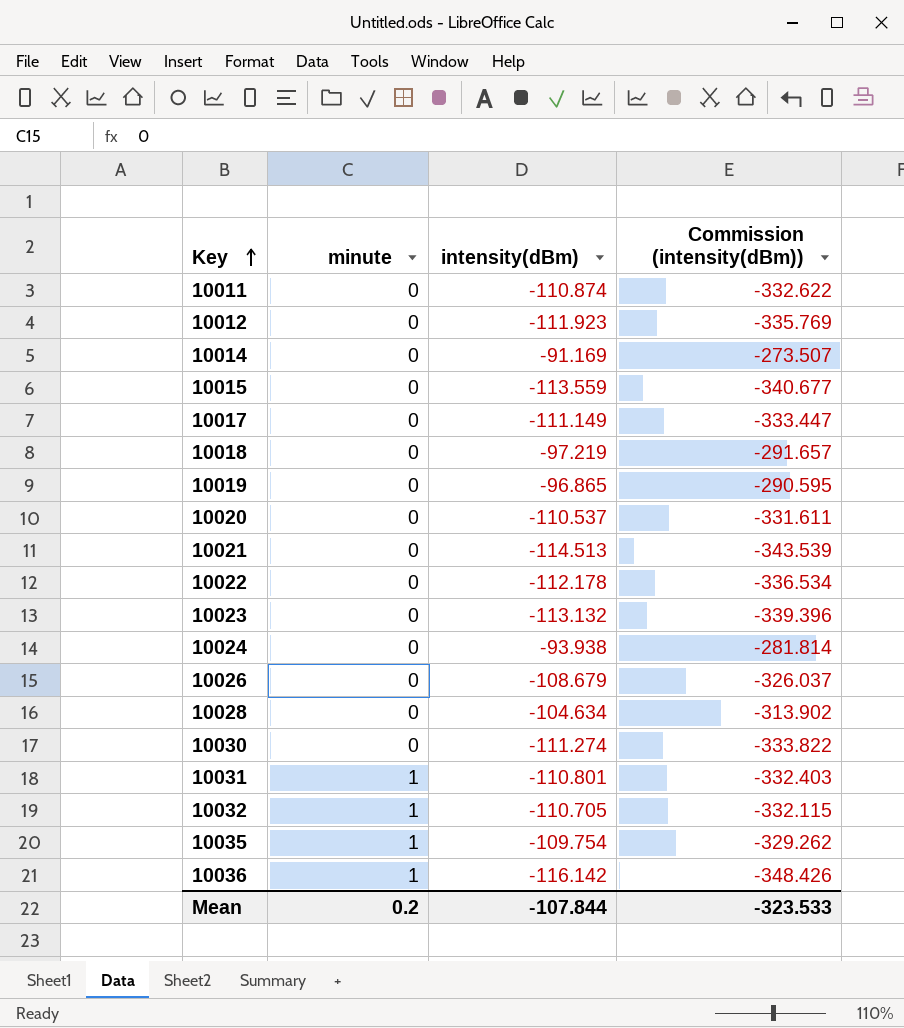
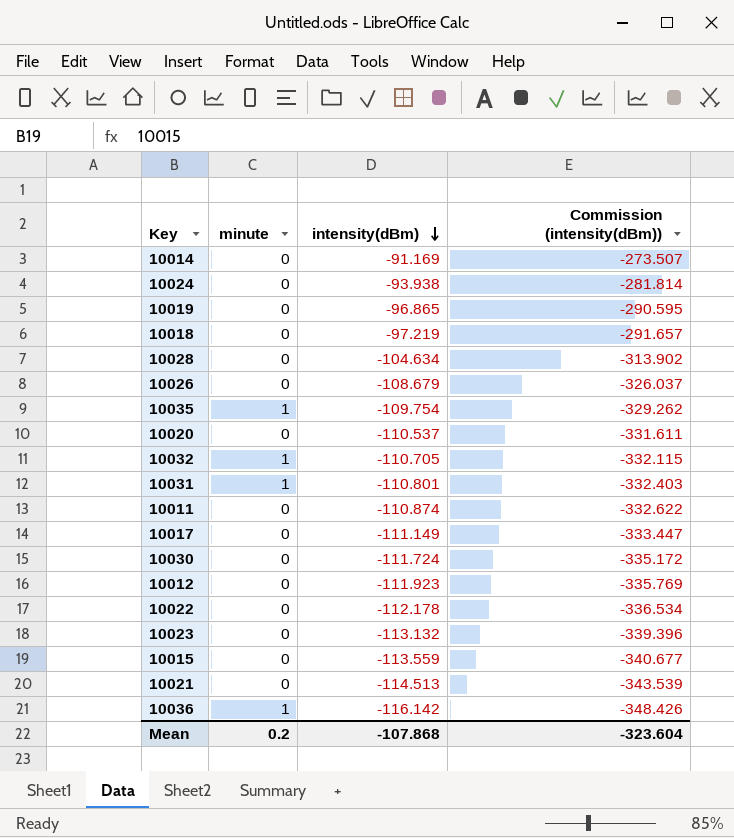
row order: Key ascending -> intensity(dBm) descending
10030 | intensity(dBm): -111.274 -> -111.724
10030 | Commission (intensity(dBm)): -333.822 -> -335.172
Mean | intensity(dBm): -107.844 -> -107.868
Mean | Commission (intensity(dBm)): -323.533 -> -323.604

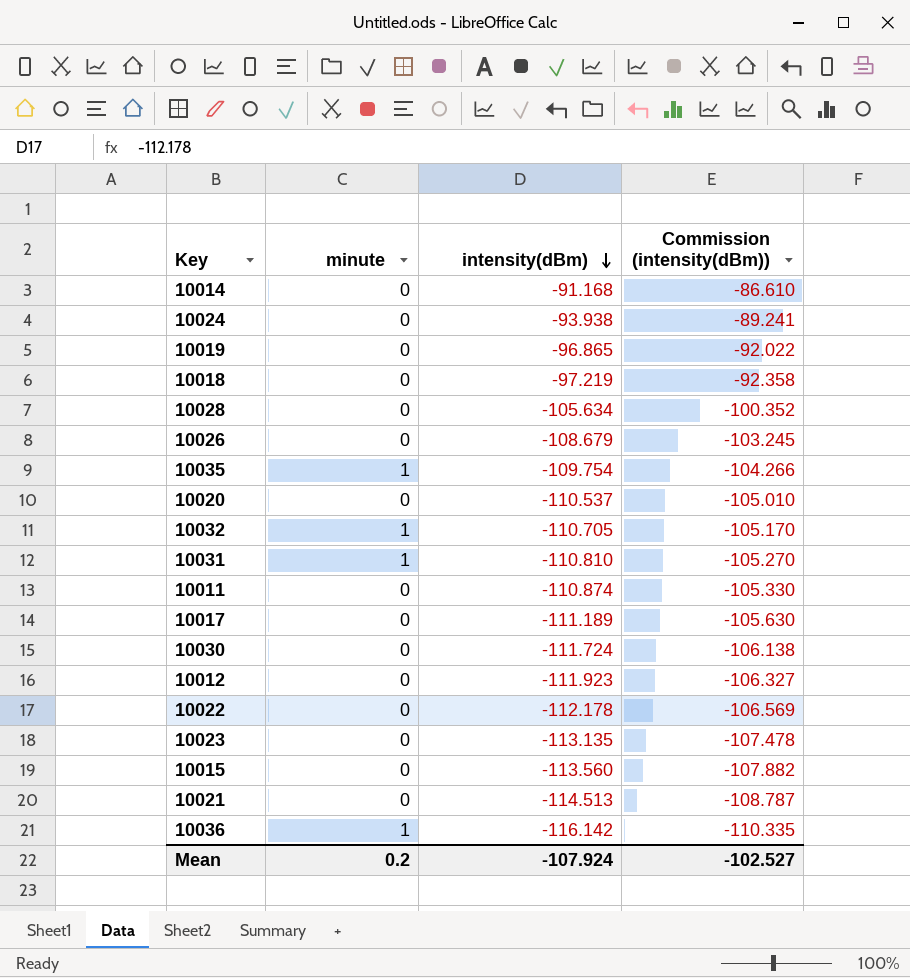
column Commission (intensity(dBm)) | formula: [intensity(dBm)] * 3 -> [intensity(dBm)] * 0.95
10014 | intensity(dBm): -91.169 -> -91.168
10028 | intensity(dBm): -104.634 -> -105.634
10031 | intensity(dBm): -110.801 -> -110.810
10017 | intensity(dBm): -111.149 -> -111.189
10023 | intensity(dBm): -113.132 -> -113.135
10015 | intensity(dBm): -113.559 -> -113.560
Mean | intensity(dBm): -107.868 -> -107.924
Mean | Commission (intensity(dBm)): -323.604 -> -102.527

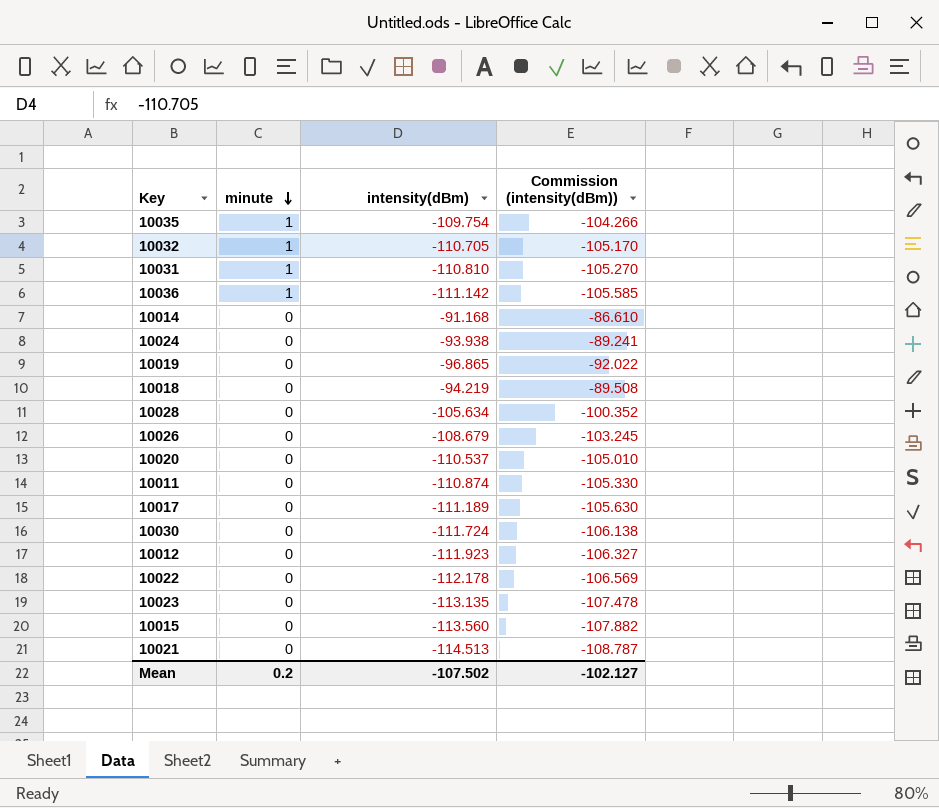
row order: intensity(dBm) descending -> minute descending
10036 | intensity(dBm): -116.142 -> -111.142
10036 | Commission (intensity(dBm)): -110.335 -> -105.585
10018 | intensity(dBm): -97.219 -> -94.219
10018 | Commission (intensity(dBm)): -92.358 -> -89.508
Mean | intensity(dBm): -107.924 -> -107.502
Mean | Commission (intensity(dBm)): -102.527 -> -102.127

